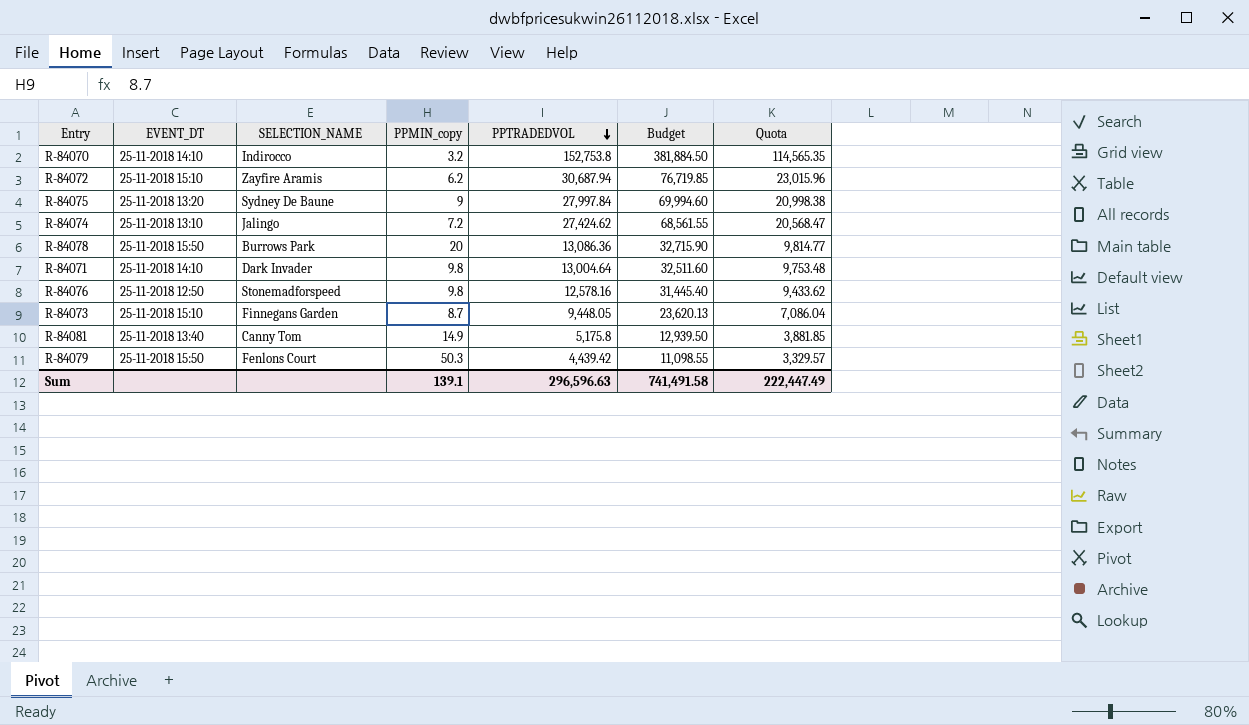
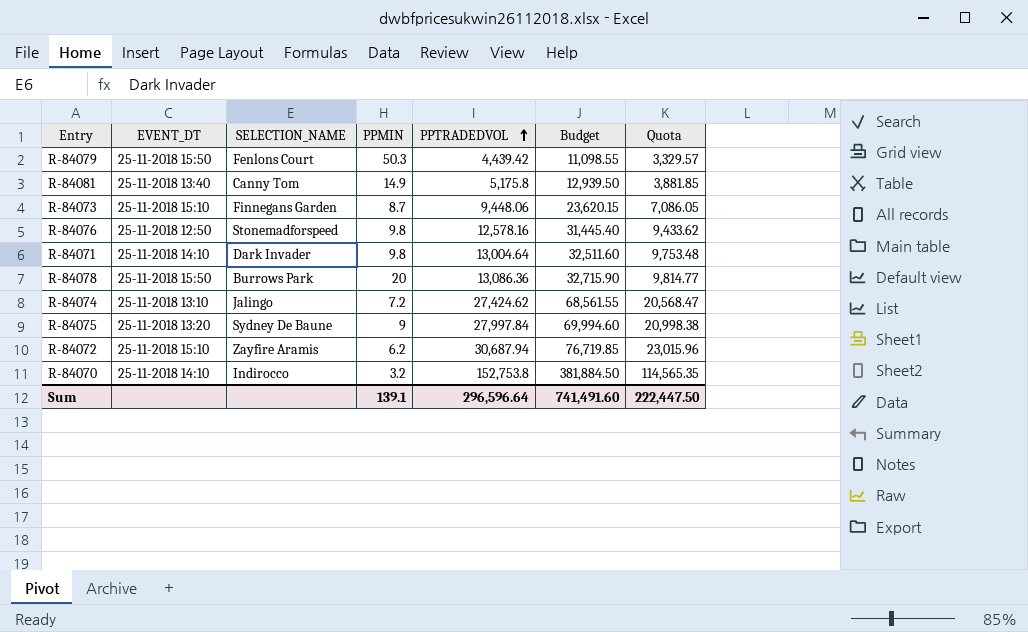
row order: PPTRADEDVOL descending -> PPTRADEDVOL ascending
column name: PPMIN_copy -> PPMIN
R-84073 | PPTRADEDVOL: 9,448.05 -> 9,448.06
R-84073 | Budget: 23,620.13 -> 23,620.15
R-84073 | Quota: 7,086.04 -> 7,086.05
Sum | PPTRADEDVOL: 296,596.63 -> 296,596.64
Sum | Budget: 741,491.58 -> 741,491.60
Sum | Quota: 222,447.49 -> 222,447.50

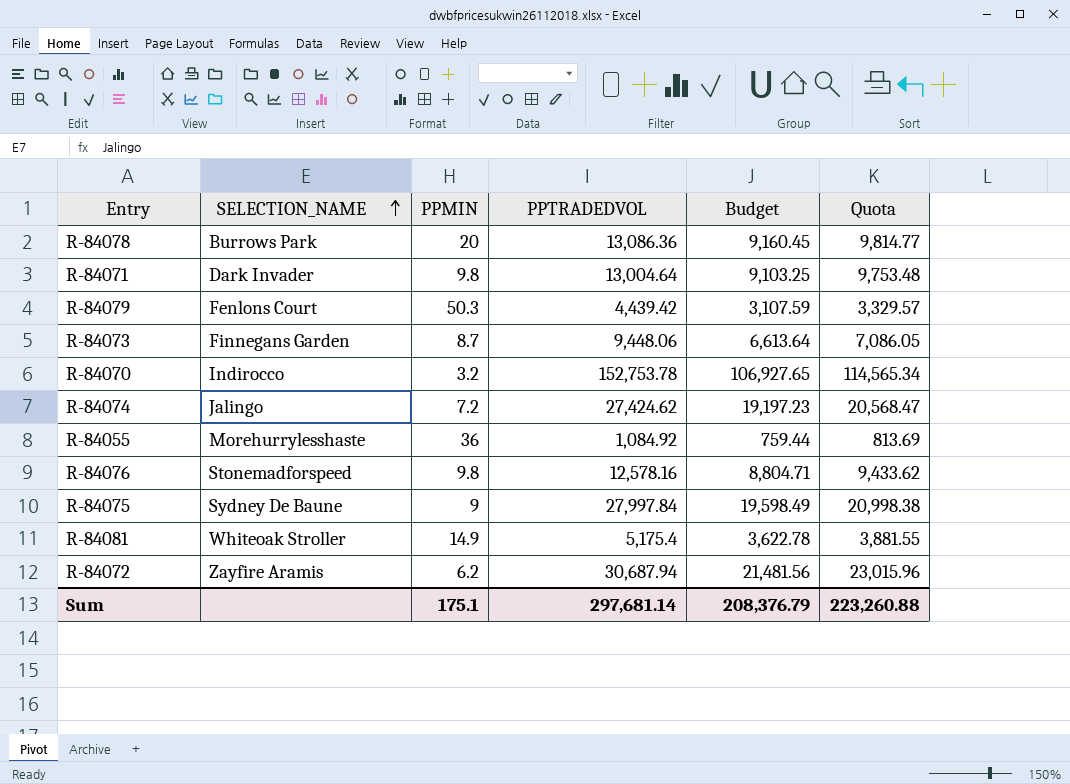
row order: PPTRADEDVOL ascending -> SELECTION_NAME ascending
column EVENT_DT | position: 2 -> none
column Budget | formula: [PPTRADEDVOL] * 2.5 -> [PPTRADEDVOL] * 0.7
R-84070 | PPTRADEDVOL: 152,753.8 -> 152,753.78
R-84070 | Quota: 114,565.35 -> 114,565.34
row R-84055: none -> Morehurrylesshaste | 36 | 1,084.92 | 759.44 | 813.69
R-84081 | SELECTION_NAME: Canny Tom -> Whiteoak Stroller
R-84081 | PPTRADEDVOL: 5,175.8 -> 5,175.4
R-84081 | Quota: 3,881.85 -> 3,881.55
Sum | PPMIN: 139.1 -> 175.1
Sum | PPTRADEDVOL: 296,596.64 -> 297,681.14
Sum | Budget: 741,491.60 -> 208,376.79
Sum | Quota: 222,447.50 -> 223,260.88

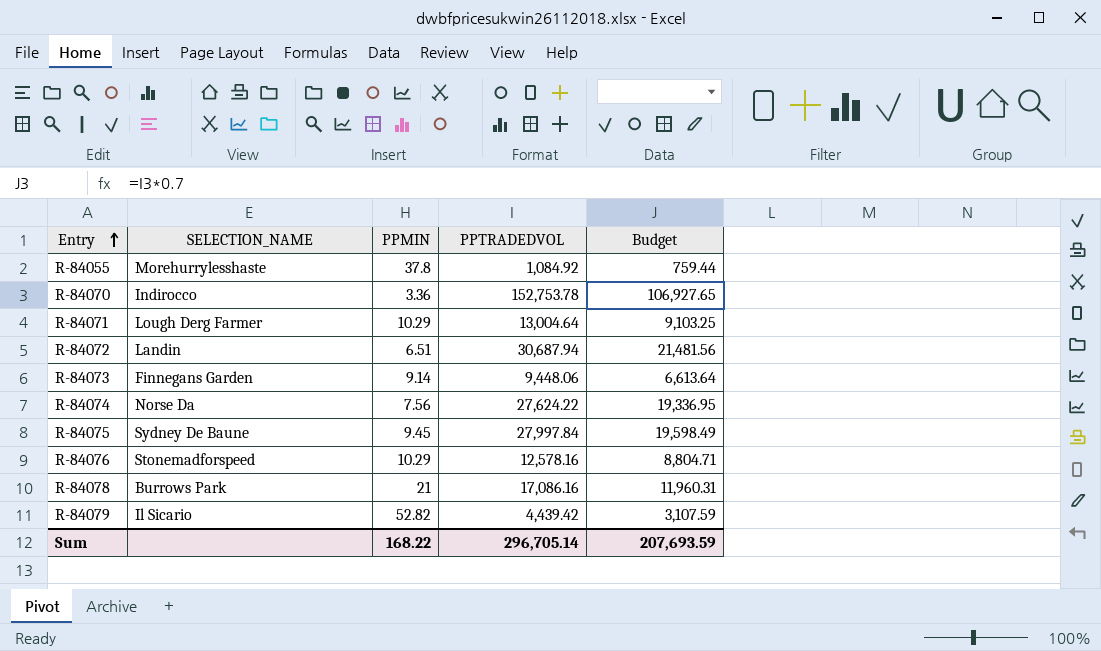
row order: SELECTION_NAME ascending -> Entry ascending
column Quota | formula: [PPTRADEDVOL] * 0.75 -> none
row R-84081: Whiteoak Stroller | 14.9 | 5,175.4 | 3,622.78 | 3,881.55 -> none
R-84055 | PPMIN: 36 -> 37.8
R-84070 | PPMIN: 3.2 -> 3.36
R-84071 | SELECTION_NAME: Dark Invader -> Lough Derg Farmer
R-84071 | PPMIN: 9.8 -> 10.29
R-84072 | SELECTION_NAME: Zayfire Aramis -> Landin
R-84072 | PPMIN: 6.2 -> 6.51
R-84073 | PPMIN: 8.7 -> 9.14
R-84074 | SELECTION_NAME: Jalingo -> Norse Da
R-84074 | PPMIN: 7.2 -> 7.56
R-84074 | PPTRADEDVOL: 27,424.62 -> 27,624.22
R-84074 | Budget: 19,197.23 -> 19,336.95
R-84075 | PPMIN: 9 -> 9.45
R-84076 | PPMIN: 9.8 -> 10.29
R-84078 | PPMIN: 20 -> 21
R-84078 | PPTRADEDVOL: 13,086.36 -> 17,086.16
R-84078 | Budget: 9,160.45 -> 11,960.31
R-84079 | SELECTION_NAME: Fenlons Court -> Il Sicario
R-84079 | PPMIN: 50.3 -> 52.82
Sum | PPMIN: 175.1 -> 168.22
Sum | PPTRADEDVOL: 297,681.14 -> 296,705.14
Sum | Budget: 208,376.79 -> 207,693.59

